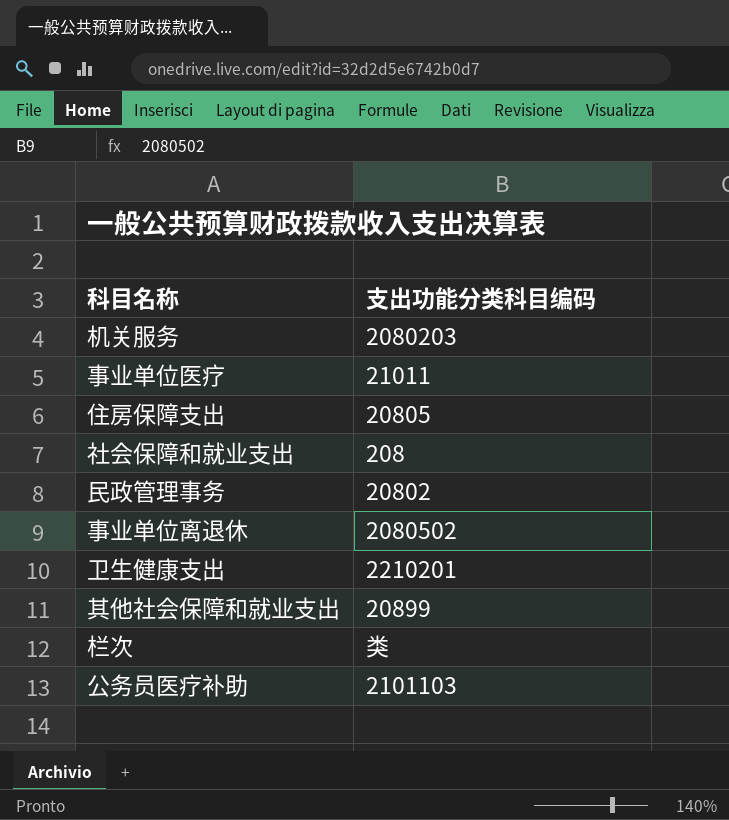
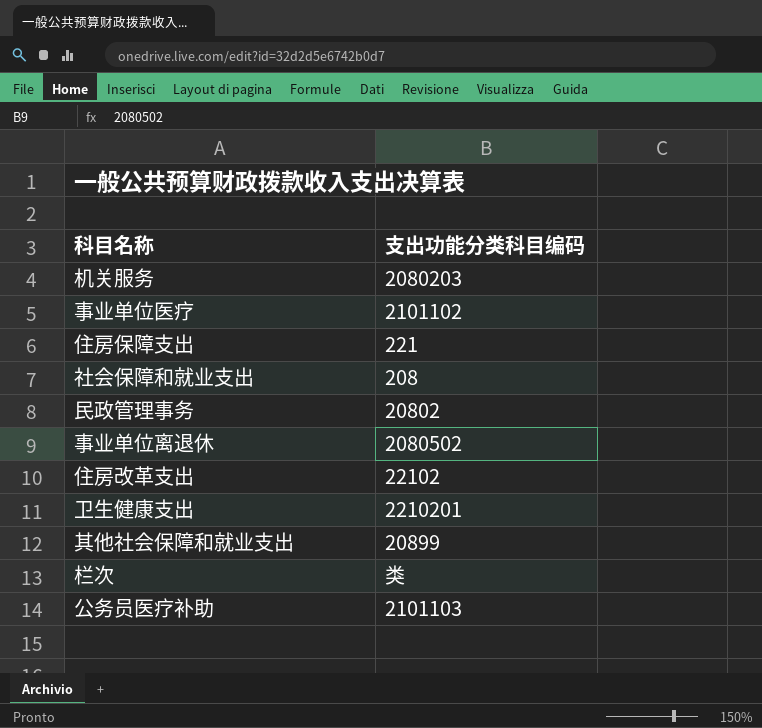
事业单位医疗 | 支出功能分类科目编码: 21011 -> 2101102
住房保障支出 | 支出功能分类科目编码: 20805 -> 221
row 住房改革支出: none -> 22102

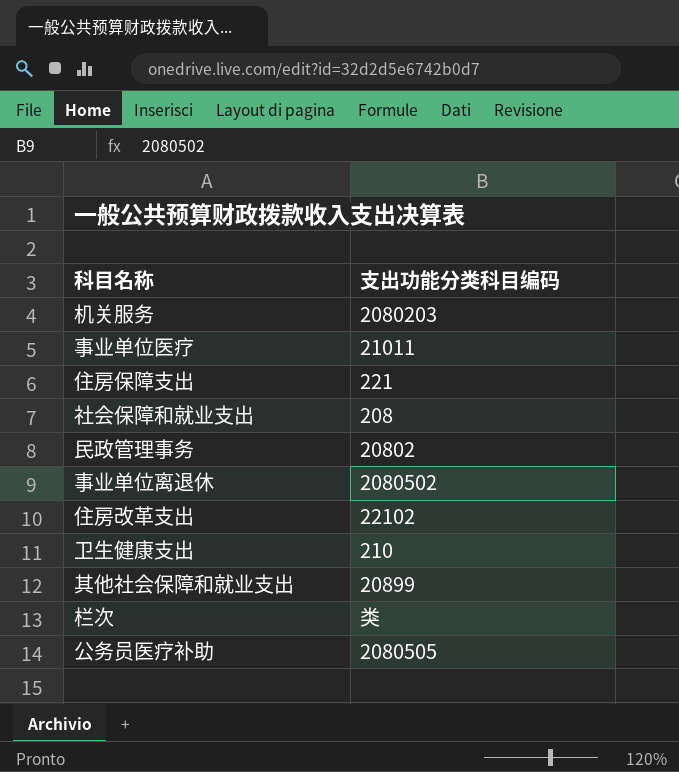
事业单位医疗 | 支出功能分类科目编码: 2101102 -> 21011
卫生健康支出 | 支出功能分类科目编码: 2210201 -> 210
公务员医疗补助 | 支出功能分类科目编码: 2101103 -> 2080505

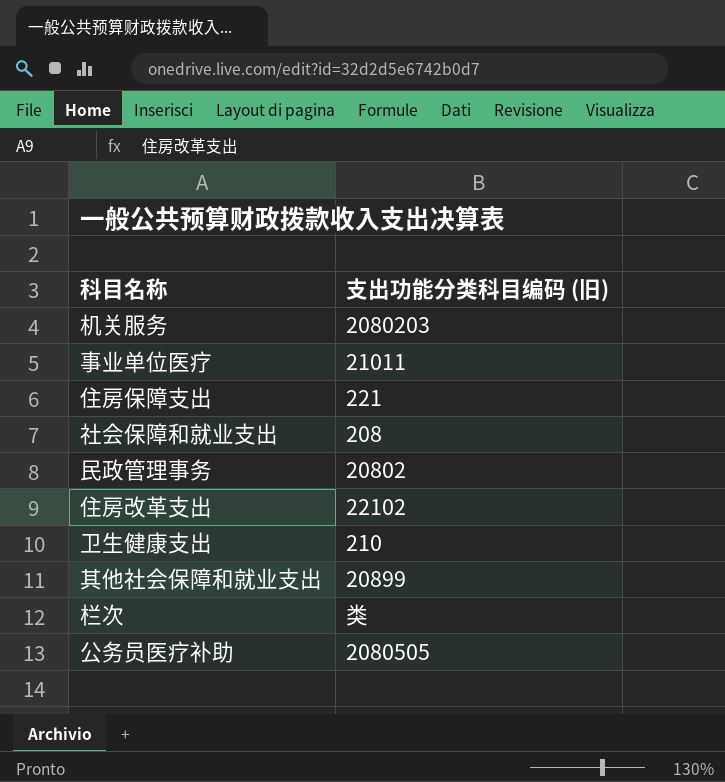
column name: 支出功能分类科目编码 -> 支出功能分类科目编码 (旧)
row 事业单位离退休: 2080502 -> none

